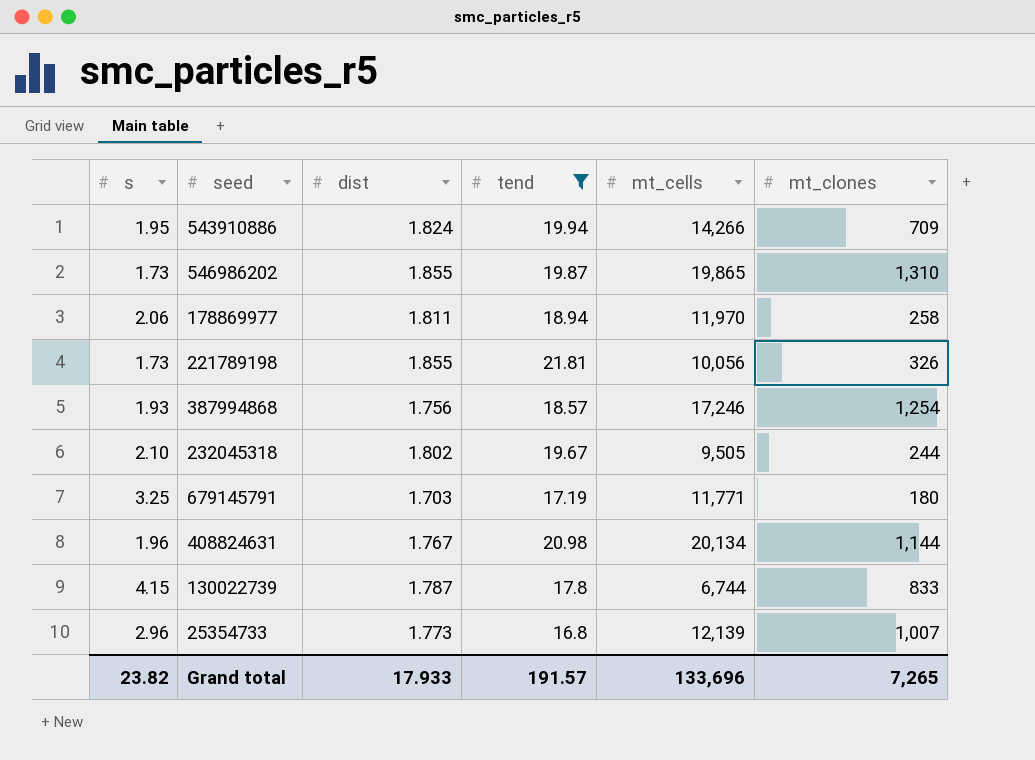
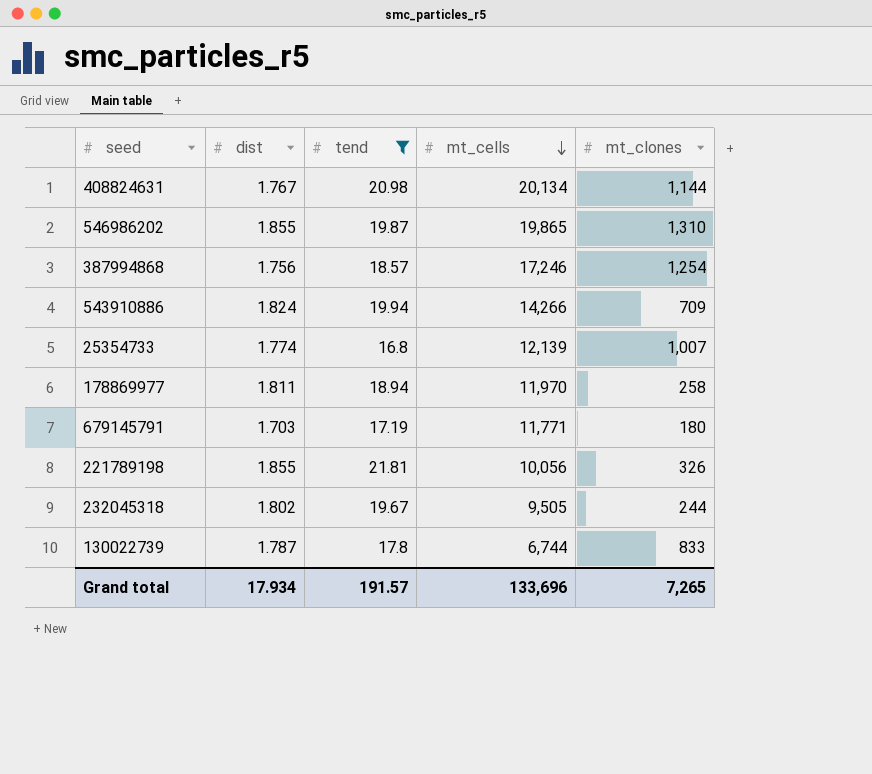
row order: none -> mt_cells descending
column s | position: 1 -> none
25354733 | dist: 1.773 -> 1.774
Grand total | dist: 17.933 -> 17.934

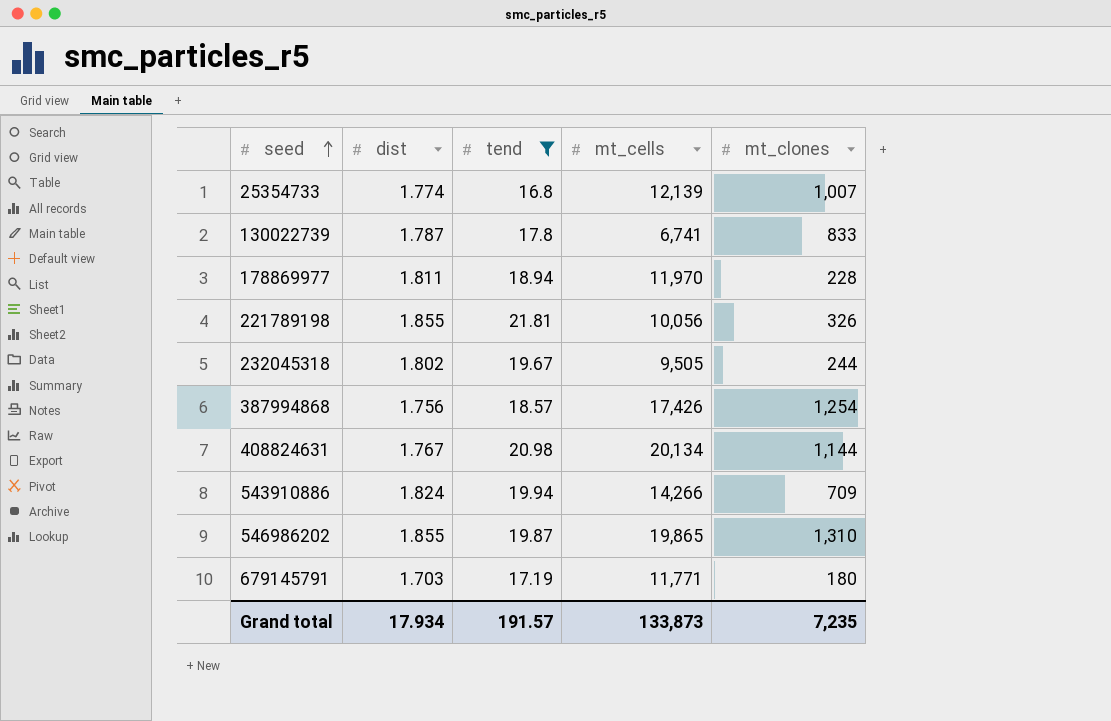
row order: mt_cells descending -> seed ascending
130022739 | mt_cells: 6,744 -> 6,741
178869977 | mt_clones: 258 -> 228
387994868 | mt_cells: 17,246 -> 17,426
Grand total | mt_cells: 133,696 -> 133,873
Grand total | mt_clones: 7,265 -> 7,235

